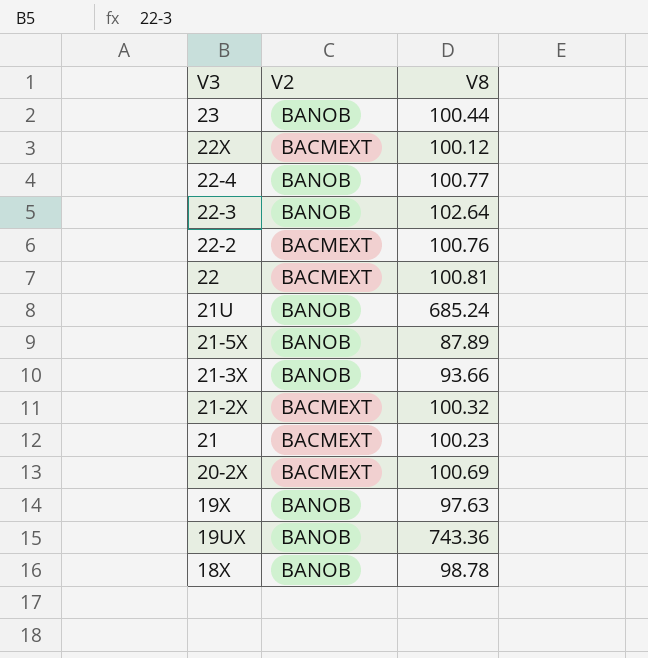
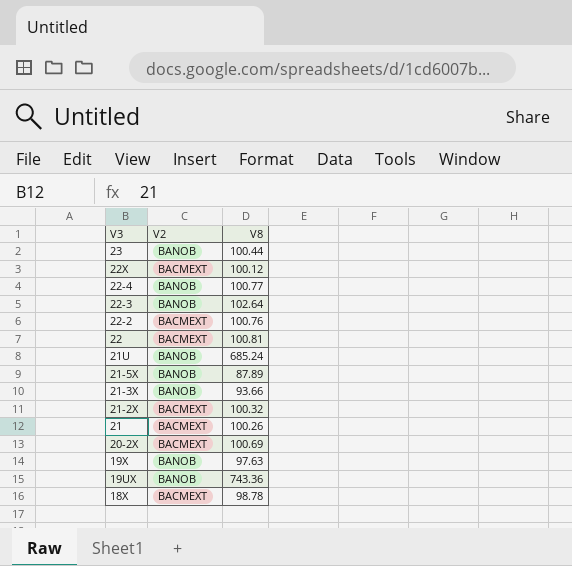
21 | V8: 100.23 -> 100.26
18X | V2: BANOB -> BACMEXT

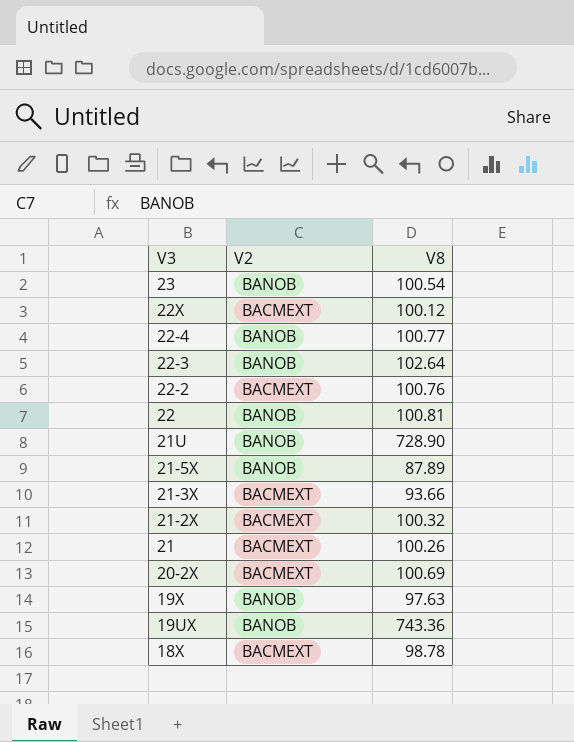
23 | V8: 100.44 -> 100.54
22 | V2: BACMEXT -> BANOB
21U | V8: 685.24 -> 728.90
21-3X | V2: BANOB -> BACMEXT

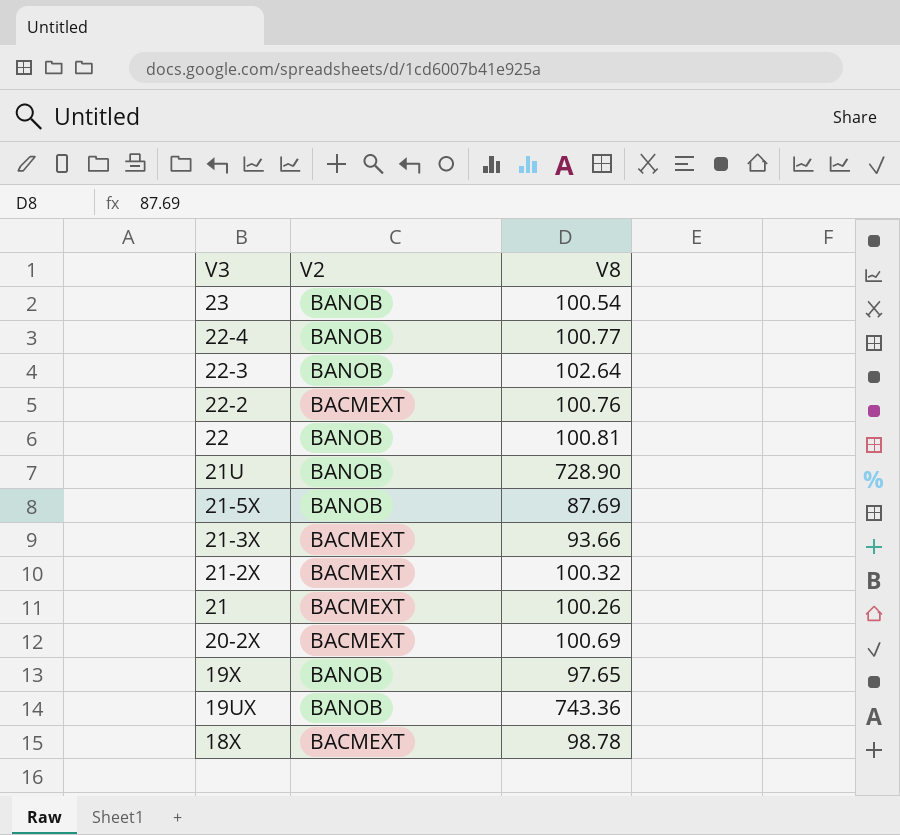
row 22X: BACMEXT | 100.12 -> none
21-5X | V8: 87.89 -> 87.69
19X | V8: 97.63 -> 97.65

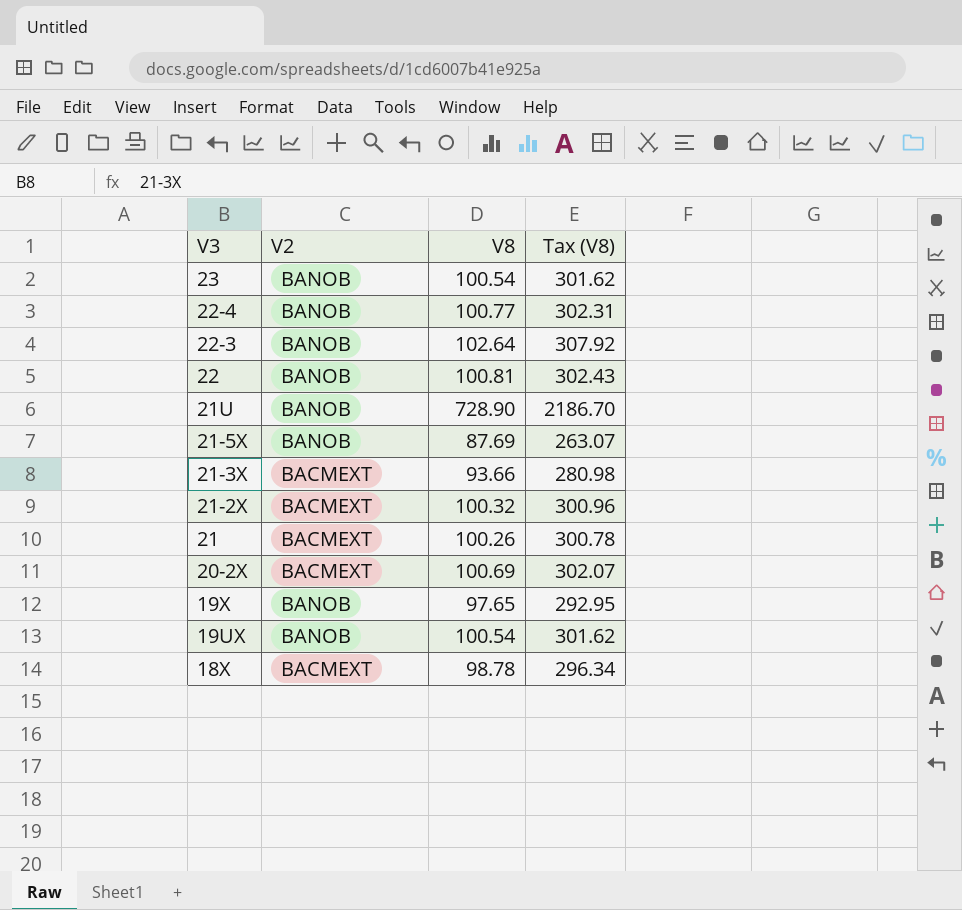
column Tax (V8) | formula: none -> [V8] * 3
row 22-2: BACMEXT | 100.76 -> none
19UX | V8: 743.36 -> 100.54

